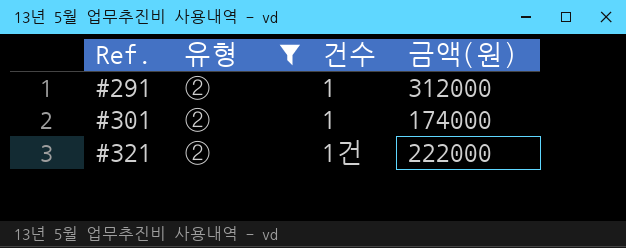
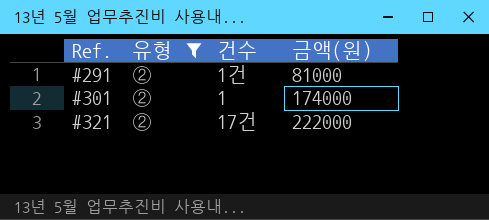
#291 | 건수: 1 -> 1건
#291 | 금액(원): 312000 -> 81000
#321 | 건수: 1건 -> 17건

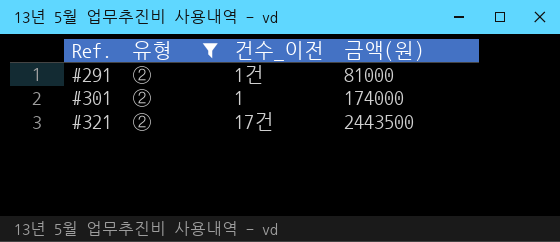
column name: 건수 -> 건수_이전
#321 | 금액(원): 222000 -> 2443500

